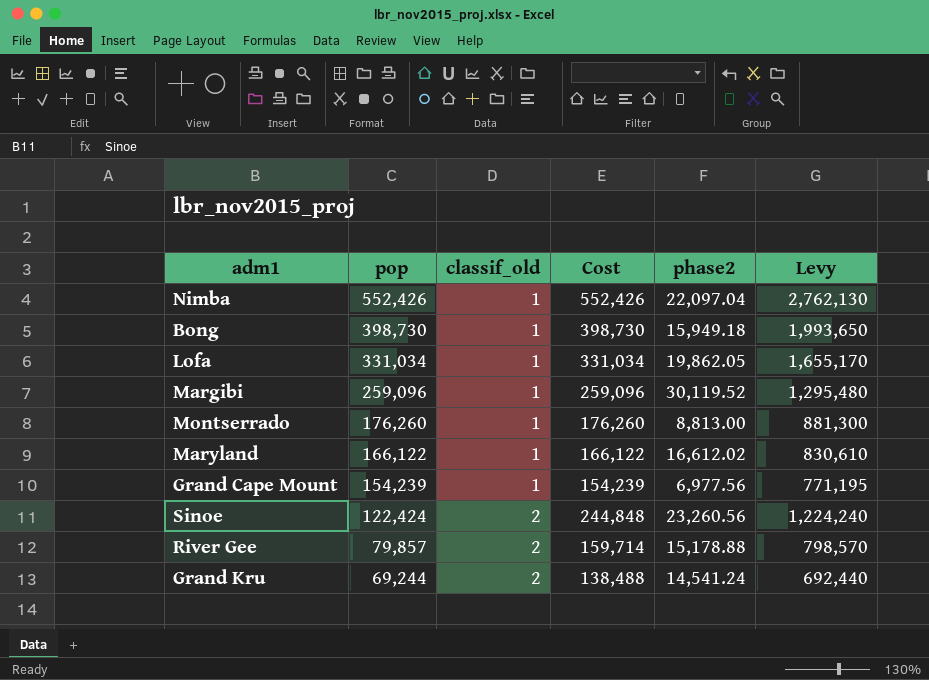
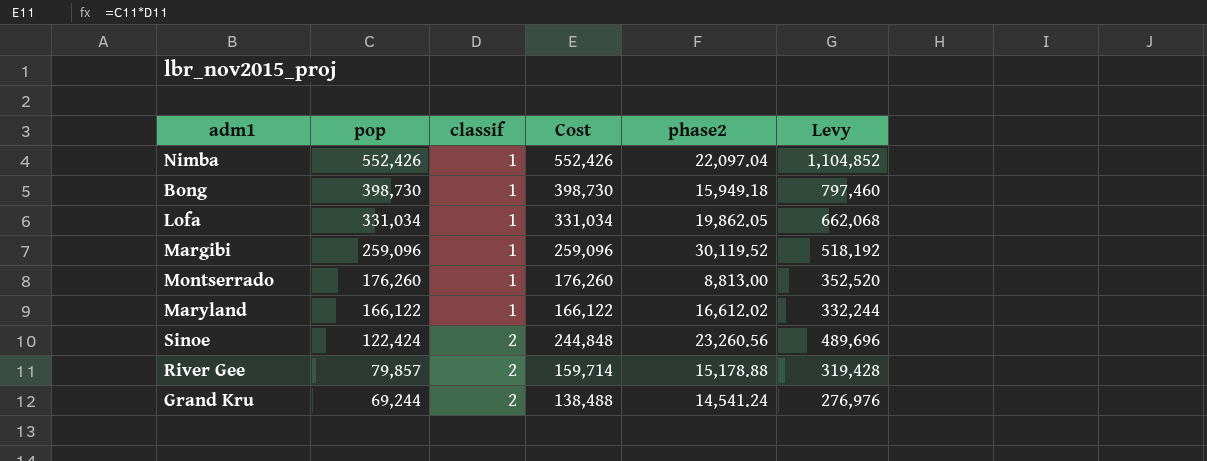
column name: classif_old -> classif
column Levy | formula: [Cost] * 5 -> [Cost] * 2
row Grand Cape Mount: 154,239 | 1 | 154,239 | 6,977.56 | 771,195 -> none

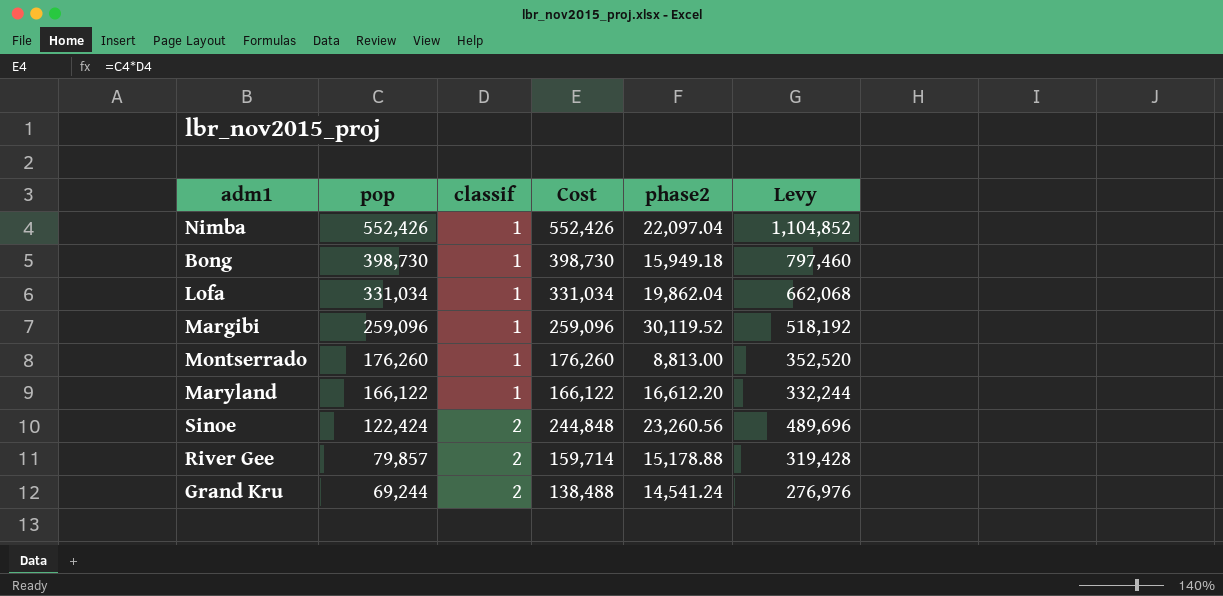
Lofa | phase2: 19,862.05 -> 19,862.04
Maryland | phase2: 16,612.02 -> 16,612.20

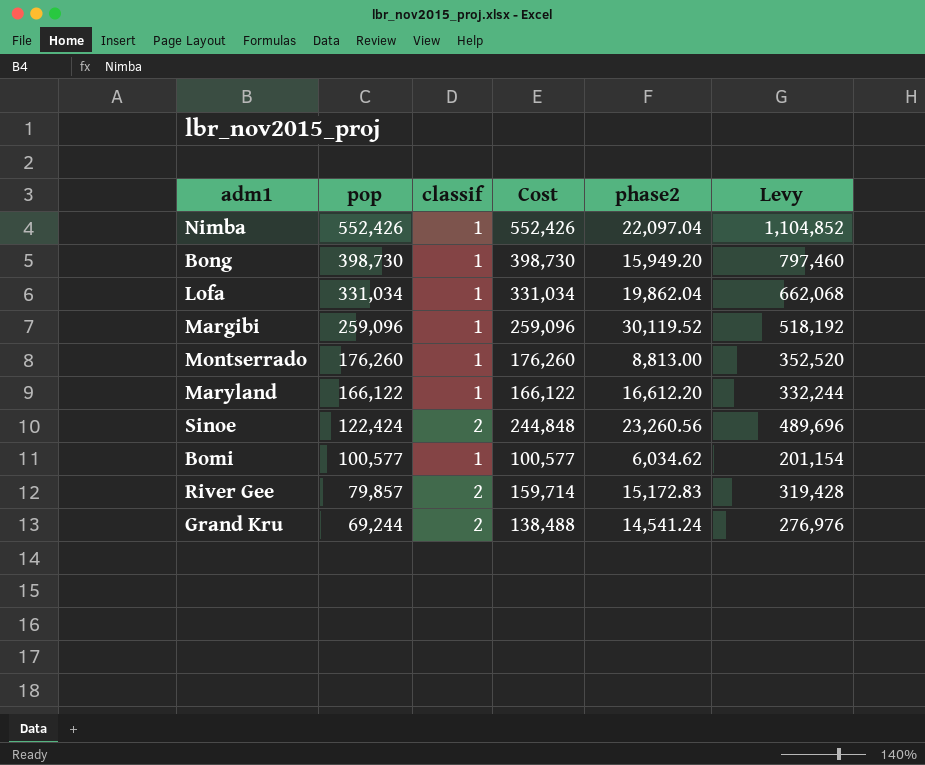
Bong | phase2: 15,949.18 -> 15,949.20
row Bomi: none -> 100,577 | 1 | 100,577 | 6,034.62 | 201,154
River Gee | phase2: 15,178.88 -> 15,172.83

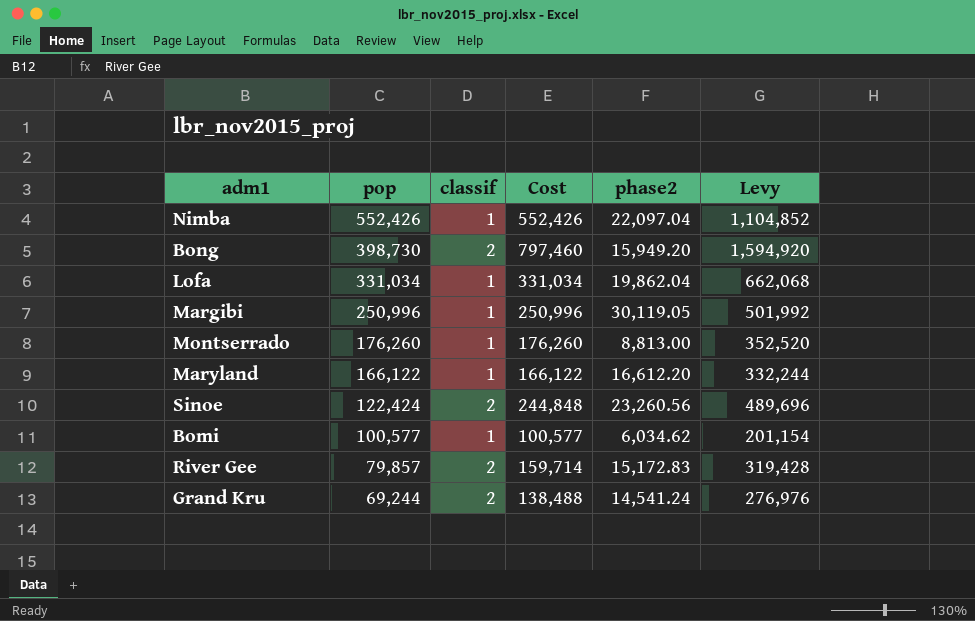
Bong | classif: 1 -> 2
Bong | Cost: 398,730 -> 797,460
Bong | Levy: 797,460 -> 1,594,920
Margibi | pop: 259,096 -> 250,996
Margibi | Cost: 259,096 -> 250,996
Margibi | phase2: 30,119.52 -> 30,119.05
Margibi | Levy: 518,192 -> 501,992

